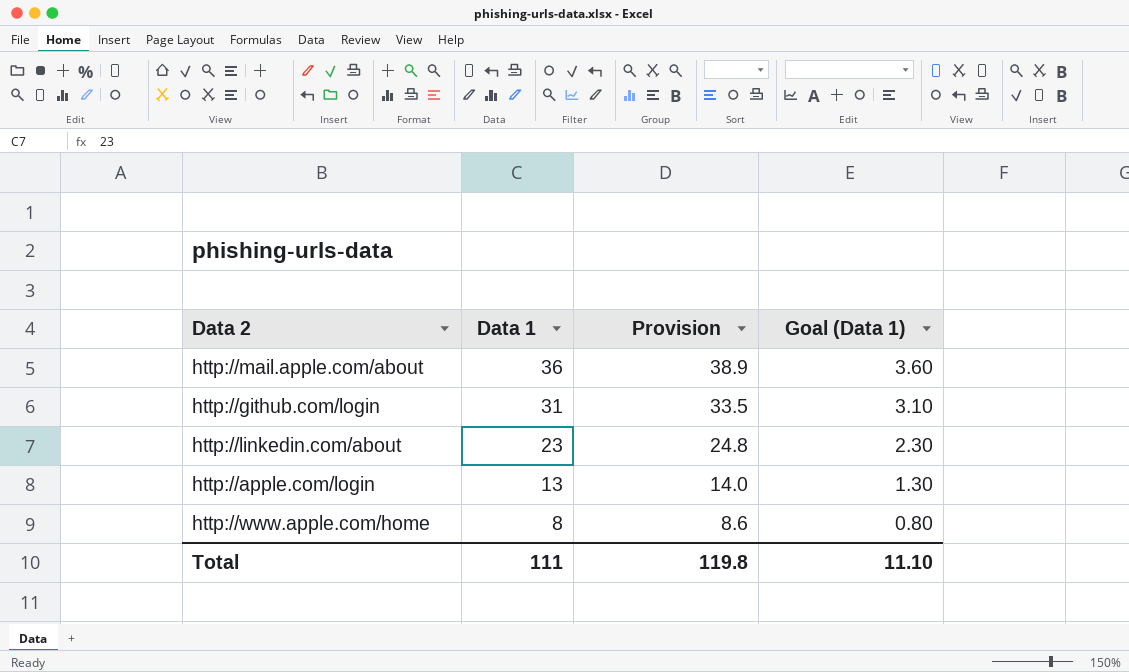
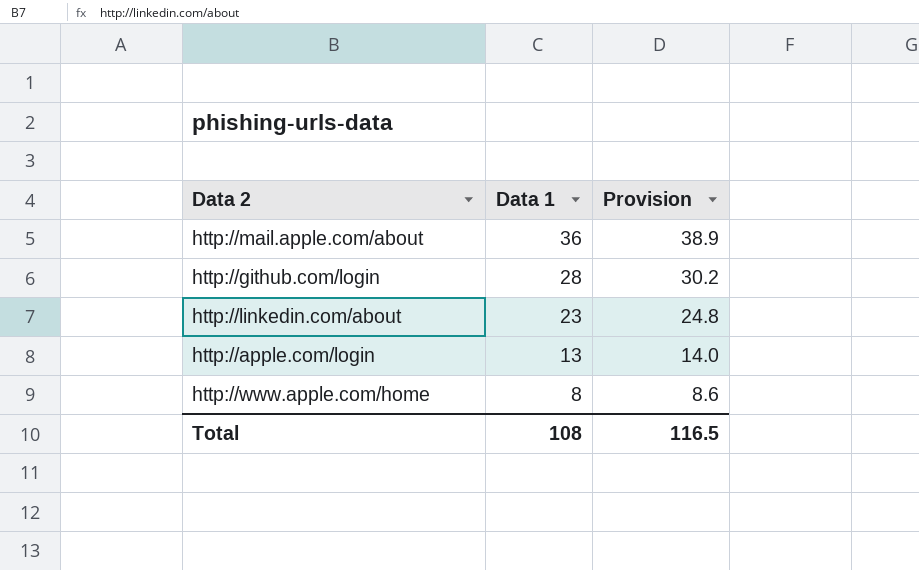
column Goal (Data 1) | formula: [Data 1] * 0.1 -> none
http://github.com/login | Data 1: 31 -> 28
http://github.com/login | Provision: 33.5 -> 30.2
Total | Data 1: 111 -> 108
Total | Provision: 119.8 -> 116.5

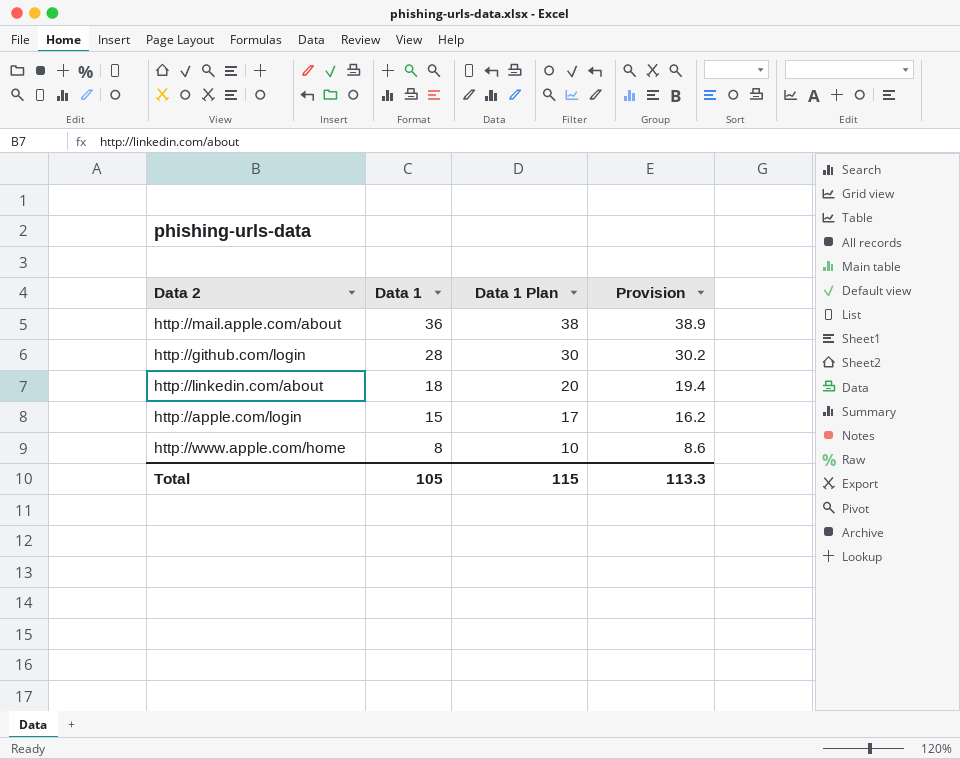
column Data 1 Plan | formula: none -> [Data 1] + 2
http://linkedin.com/about | Data 1: 23 -> 18
http://linkedin.com/about | Provision: 24.8 -> 19.4
http://apple.com/login | Data 1: 13 -> 15
http://apple.com/login | Provision: 14.0 -> 16.2
Total | Data 1: 108 -> 105
Total | Provision: 116.5 -> 113.3

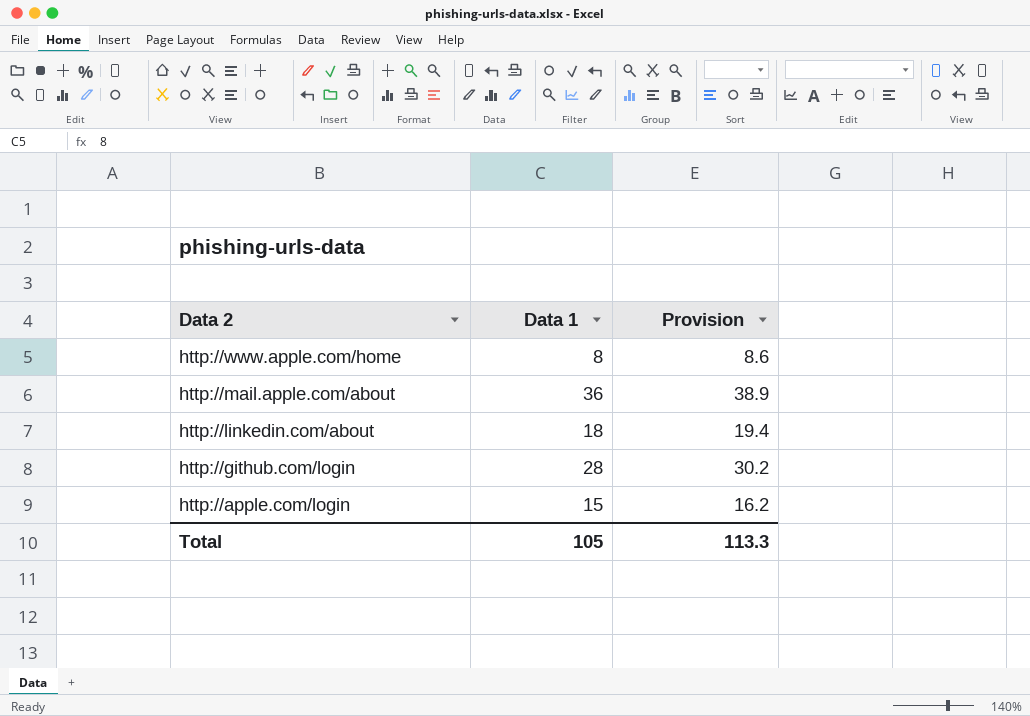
row order: Data 1 descending -> Data 2 descending
column Data 1 Plan | formula: [Data 1] + 2 -> none

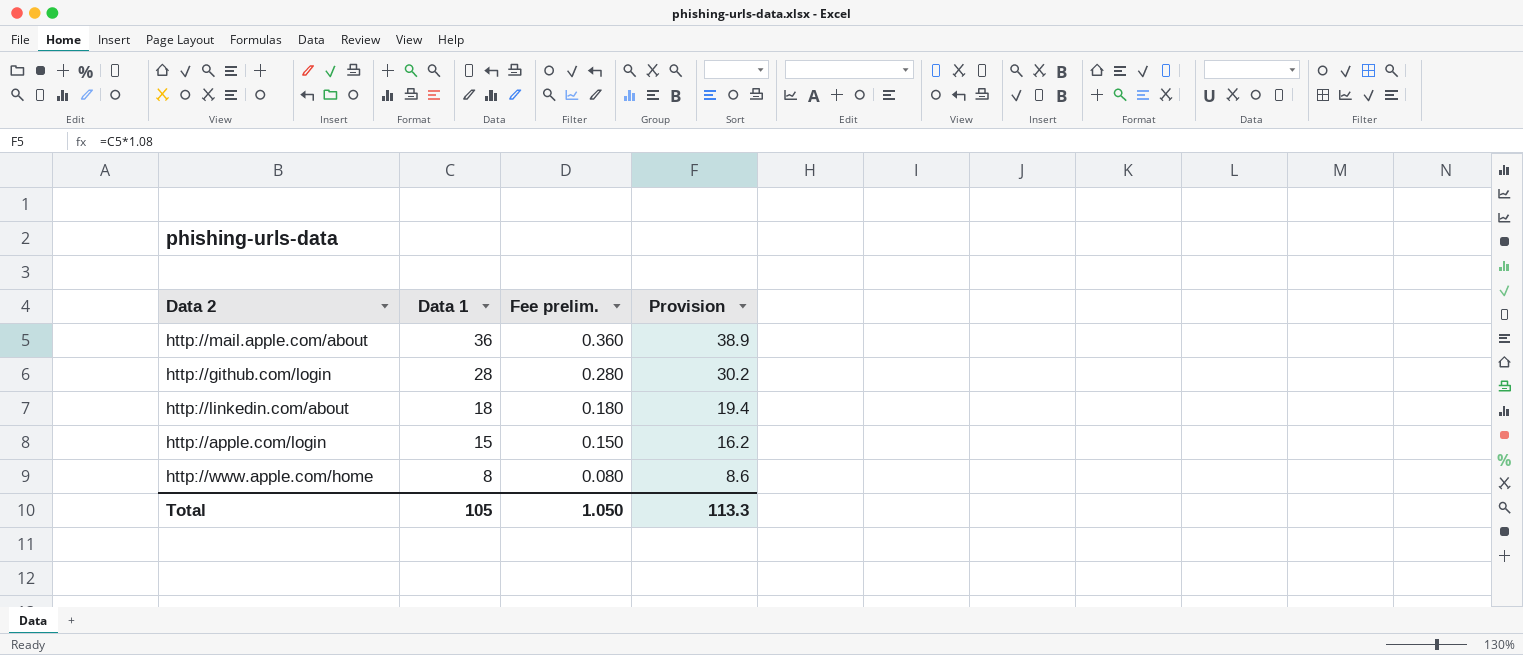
row order: Data 2 descending -> Data 1 descending
column Fee prelim. | formula: none -> [Data 1] * 0.01

